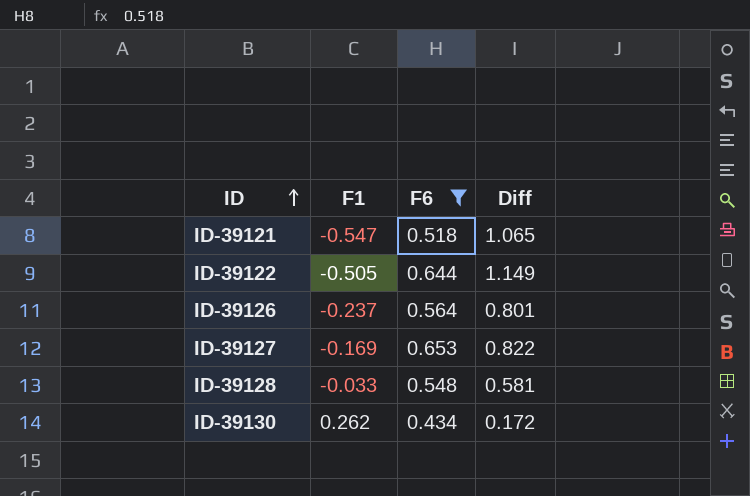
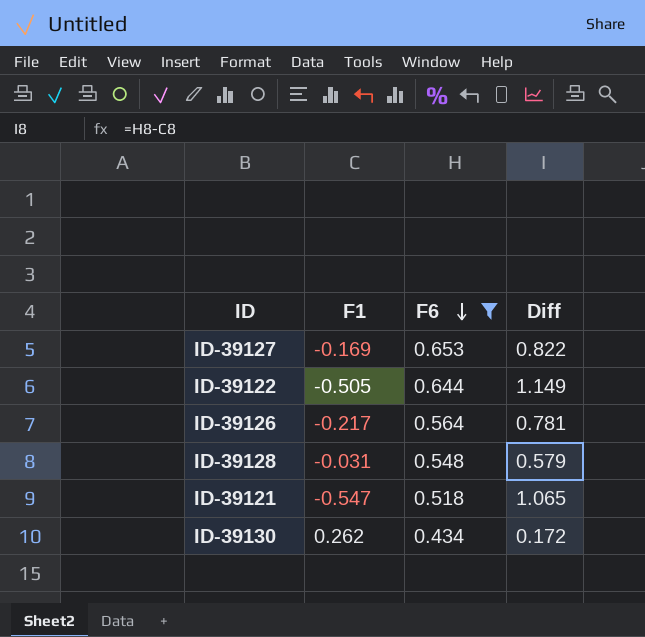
row order: ID ascending -> F6 descending
ID-39126 | F1: -0.237 -> -0.217
ID-39126 | Diff: 0.801 -> 0.781
ID-39128 | F1: -0.033 -> -0.031
ID-39128 | Diff: 0.581 -> 0.579

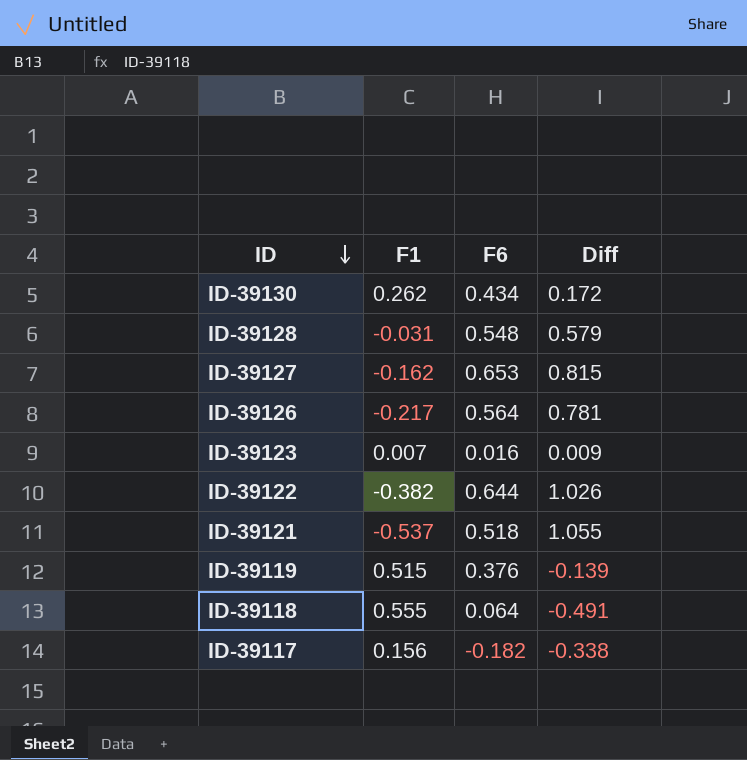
filter: F6 >= 0.434 -> none
row order: F6 descending -> ID descending
ID-39127 | F1: -0.169 -> -0.162
ID-39127 | Diff: 0.822 -> 0.815
ID-39122 | F1: -0.505 -> -0.382
ID-39122 | Diff: 1.149 -> 1.026
ID-39121 | F1: -0.547 -> -0.537
ID-39121 | Diff: 1.065 -> 1.055

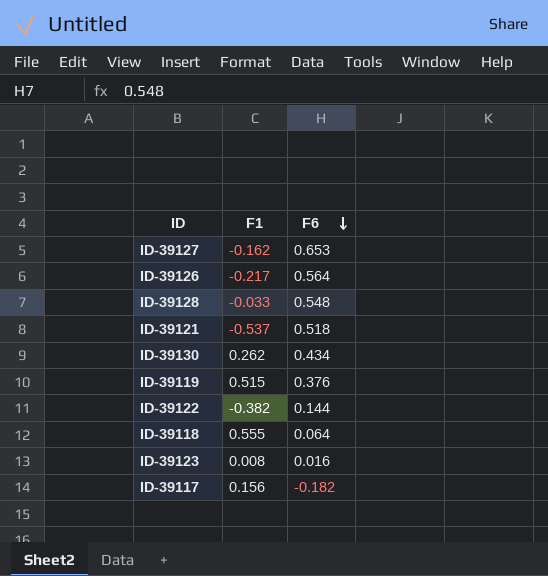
row order: ID descending -> F6 descending
column Diff | formula: [F6] - [F1] -> none
ID-39128 | F1: -0.031 -> -0.033
ID-39122 | F6: 0.644 -> 0.144
ID-39123 | F1: 0.007 -> 0.008

